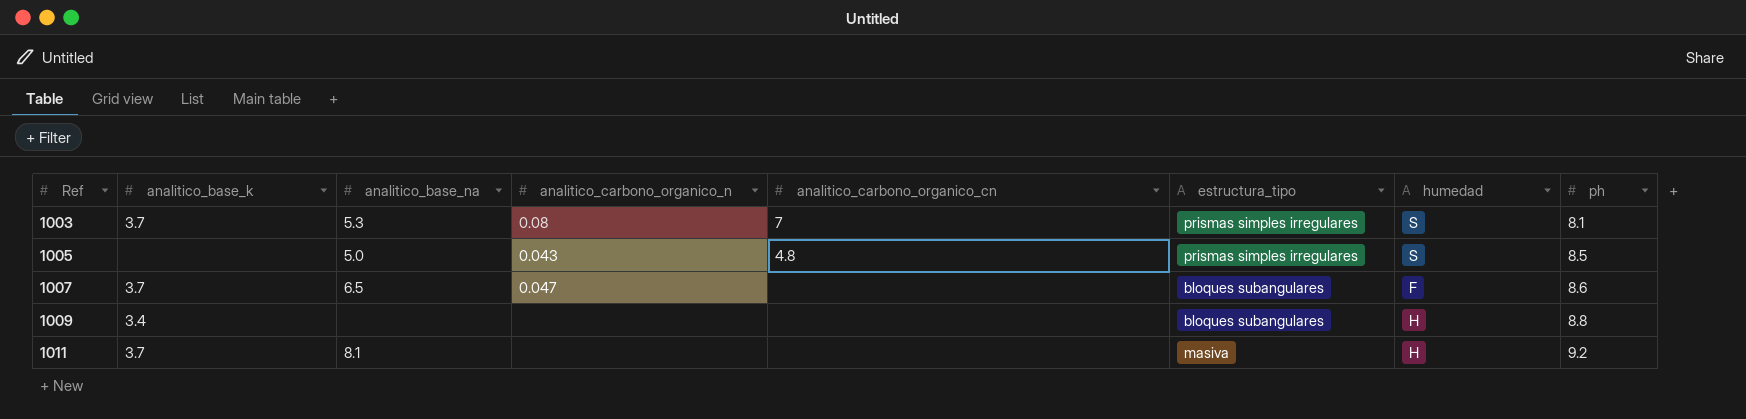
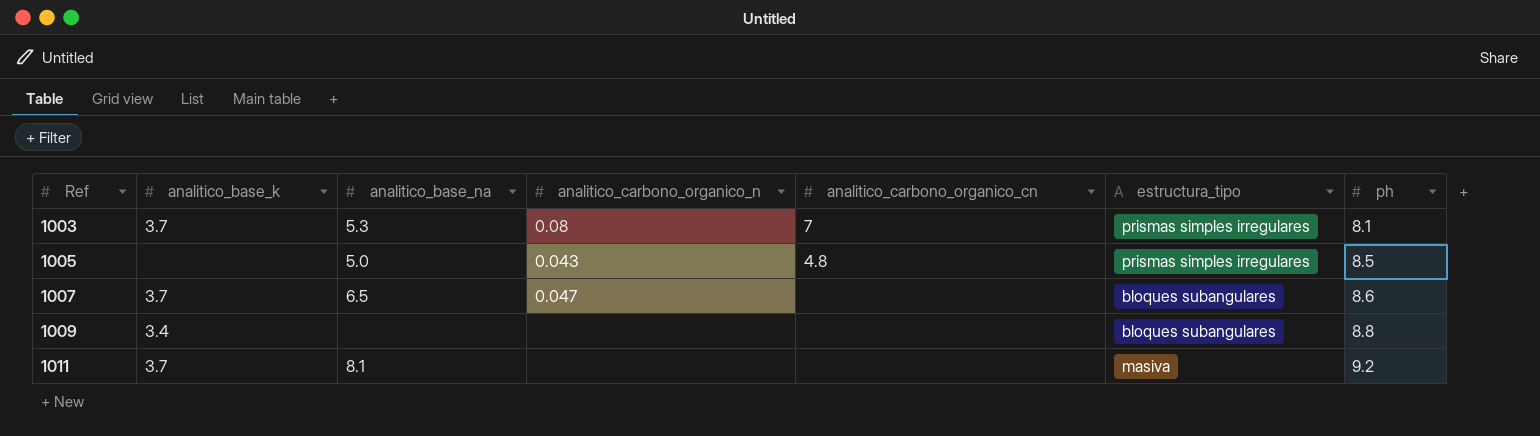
column humedad | position: 7 -> none

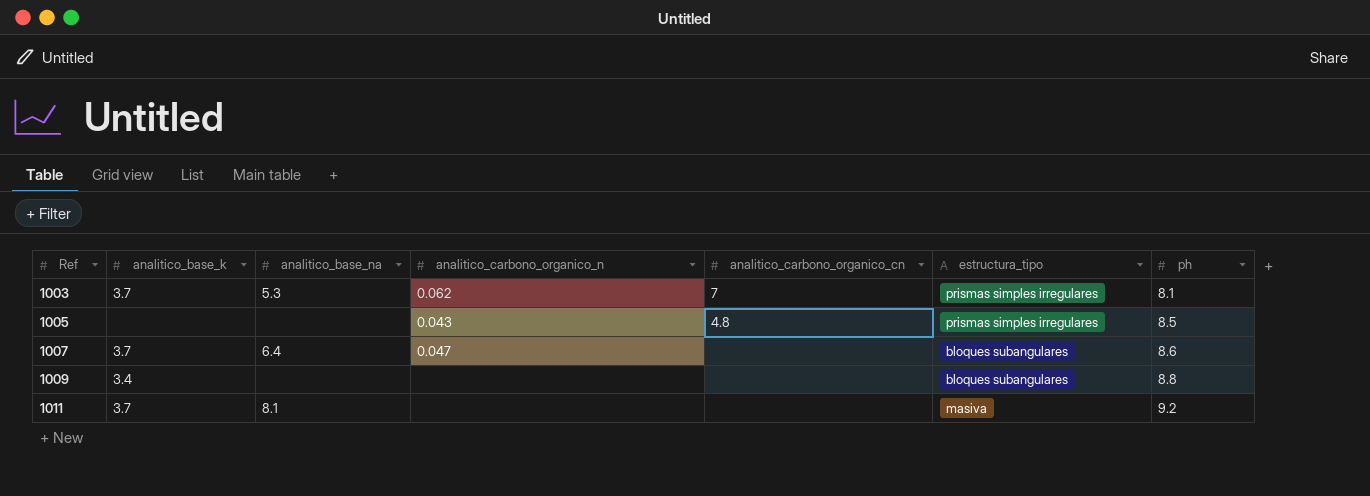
1003 | analitico_carbono_organico_n: 0.08 -> 0.062
1005 | analitico_base_na: 5.0 -> none
1007 | analitico_base_na: 6.5 -> 6.4

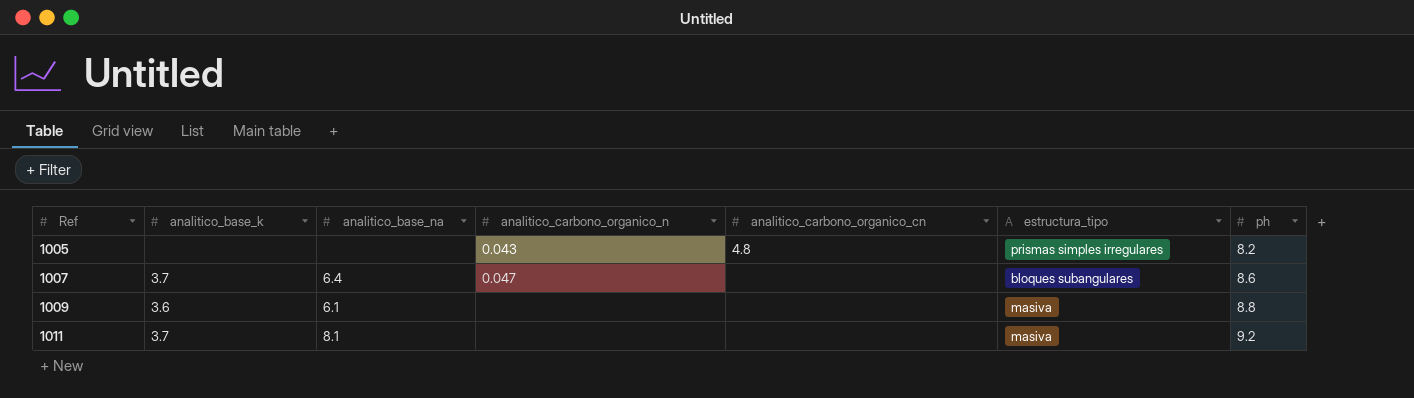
row 1003: 3.7 | 5.3 | 0.062 | 7 | prismas simples irregulares | 8.1 -> none
1005 | ph: 8.5 -> 8.2
1009 | analitico_base_k: 3.4 -> 3.6
1009 | analitico_base_na: none -> 6.1
1009 | estructura_tipo: bloques subangulares -> masiva

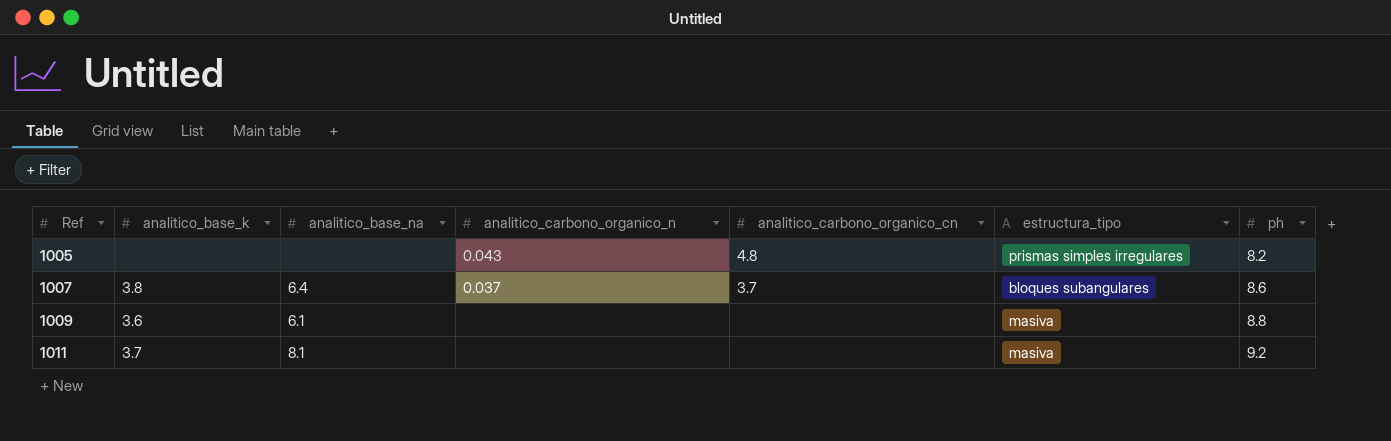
1007 | analitico_base_k: 3.7 -> 3.8
1007 | analitico_carbono_organico_n: 0.047 -> 0.037
1007 | analitico_carbono_organico_cn: none -> 3.7

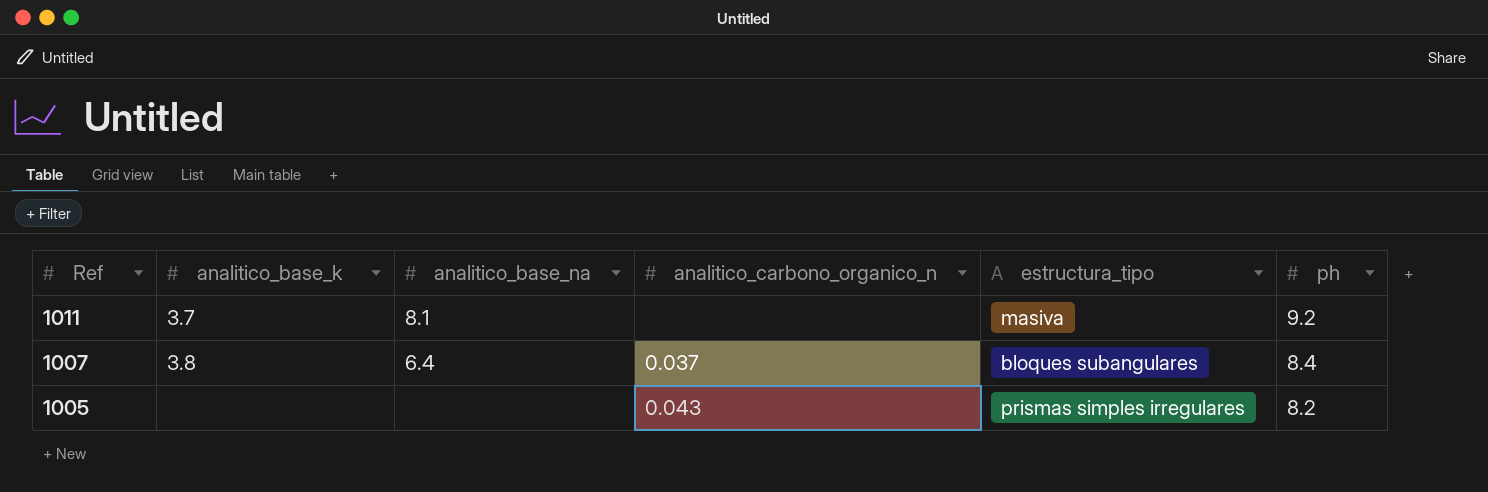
row order: Ref ascending -> Ref descending
column analitico_carbono_organico_cn | position: 5 -> none
row 1009: 3.6 | 6.1 | none | none | masiva | 8.8 -> none
1007 | ph: 8.6 -> 8.4

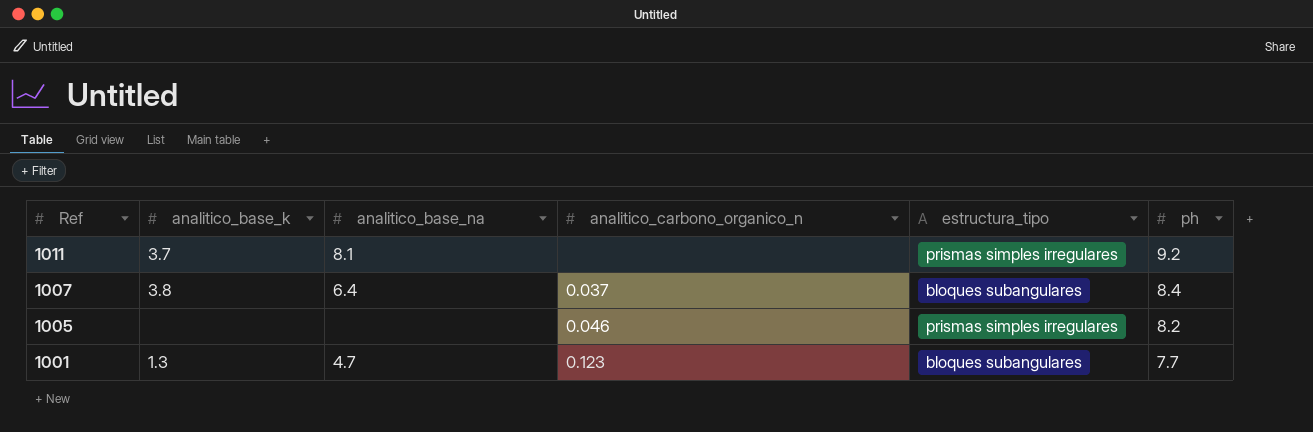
1011 | estructura_tipo: masiva -> prismas simples irregulares
1005 | analitico_carbono_organico_n: 0.043 -> 0.046
row 1001: none -> 1.3 | 4.7 | 0.123 | bloques subangulares | 7.7

